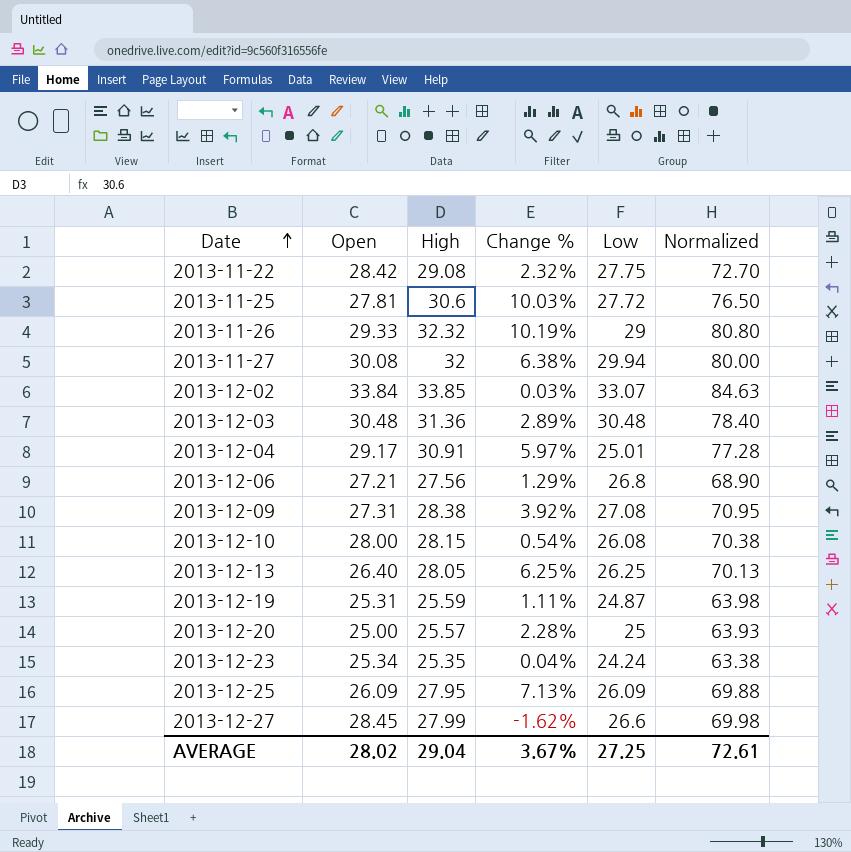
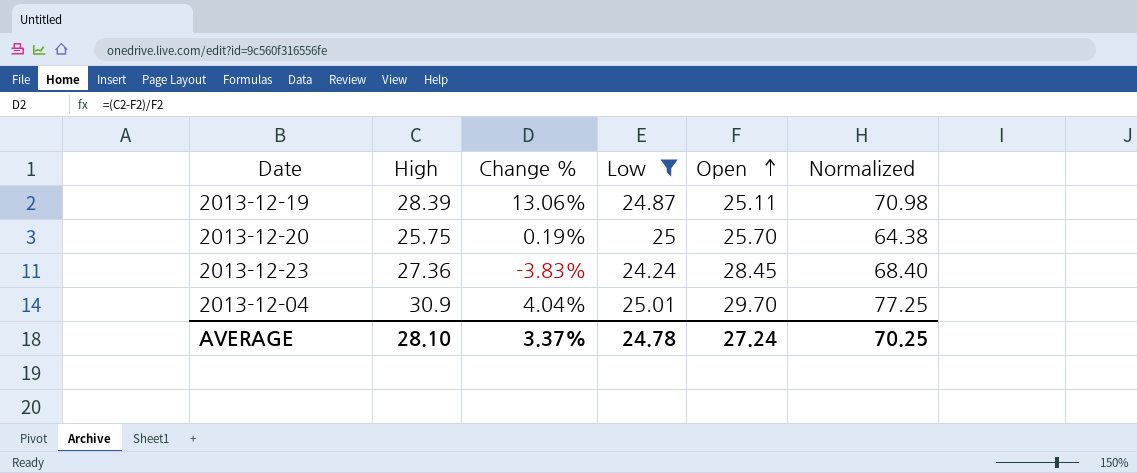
filter: none -> Low <= 25.01
row order: Date ascending -> Open ascending
column Open | position: 2 -> 5
2013-12-19 | High: 25.59 -> 28.39
2013-12-19 | Change %: 1.11% -> 13.06%
2013-12-19 | Open: 25.31 -> 25.11
2013-12-19 | Normalized: 63.98 -> 70.98
2013-12-20 | High: 25.57 -> 25.75
2013-12-20 | Change %: 2.28% -> 0.19%
2013-12-20 | Open: 25.00 -> 25.70
2013-12-20 | Normalized: 63.93 -> 64.38
2013-12-23 | High: 25.35 -> 27.36
2013-12-23 | Change %: 0.04% -> -3.83%
2013-12-23 | Open: 25.34 -> 28.45
2013-12-23 | Normalized: 63.38 -> 68.40
2013-12-04 | High: 30.91 -> 30.9
2013-12-04 | Change %: 5.97% -> 4.04%
2013-12-04 | Open: 29.17 -> 29.70
2013-12-04 | Normalized: 77.28 -> 77.25
AVERAGE | High: 29.04 -> 28.10
AVERAGE | Change %: 3.67% -> 3.37%
AVERAGE | Low: 27.25 -> 24.78
AVERAGE | Open: 28.02 -> 27.24
AVERAGE | Normalized: 72.61 -> 70.25

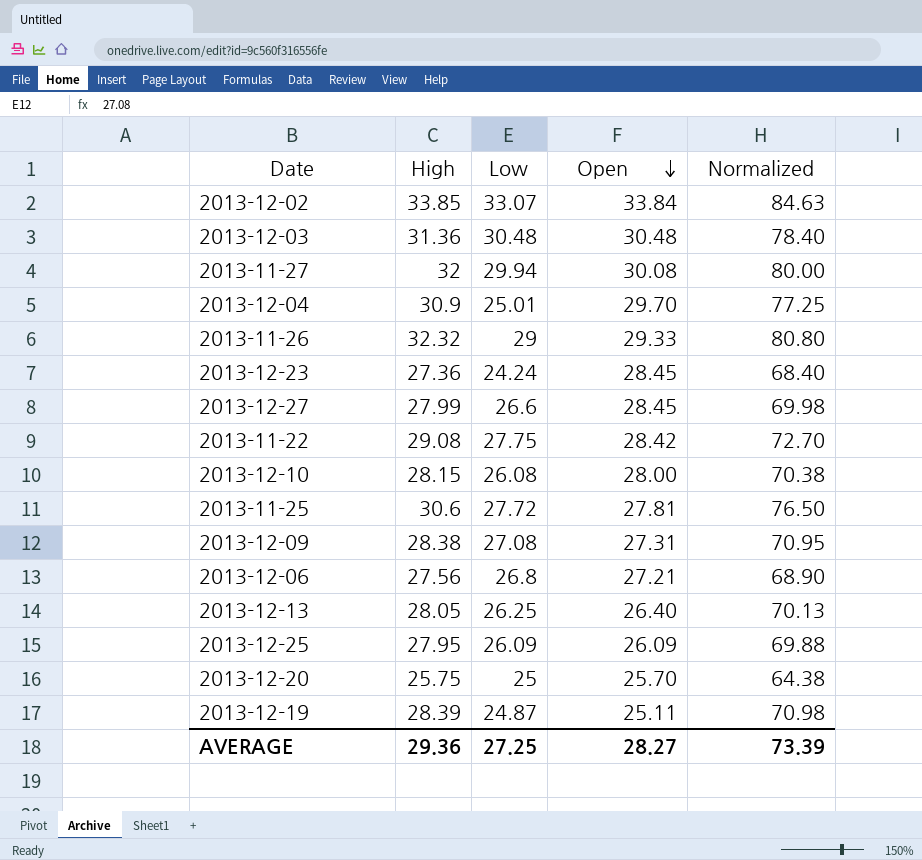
filter: Low <= 25.01 -> none
row order: Open ascending -> Open descending
column Change % | formula: ([High] - [Open]) / [Open] -> none
AVERAGE | High: 28.10 -> 29.36
AVERAGE | Low: 24.78 -> 27.25
AVERAGE | Open: 27.24 -> 28.27
AVERAGE | Normalized: 70.25 -> 73.39

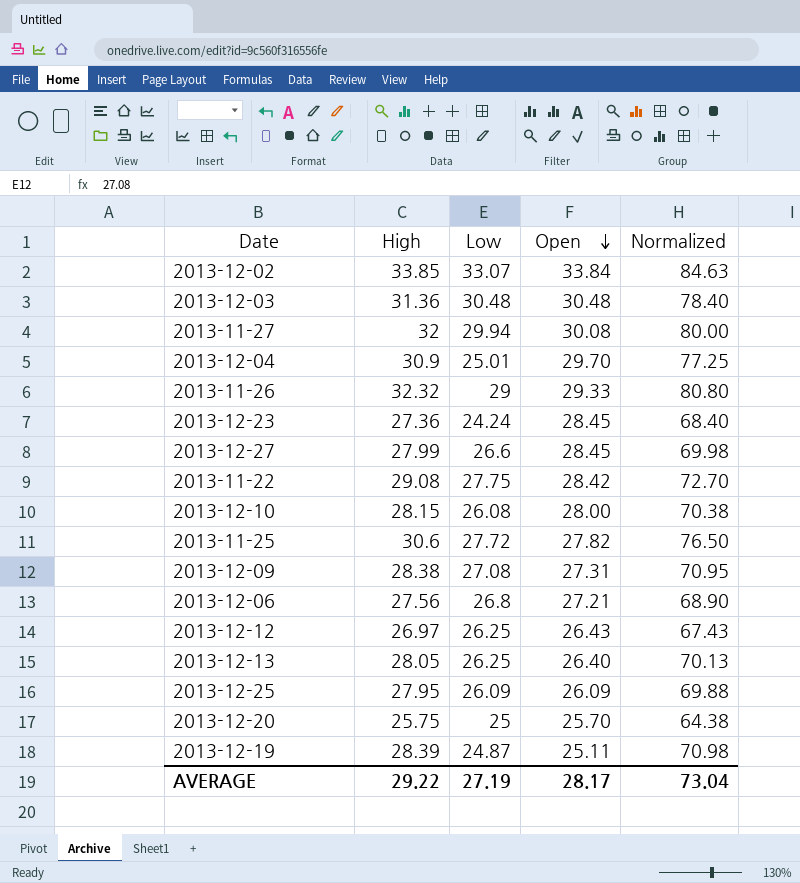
2013-11-25 | Open: 27.81 -> 27.82
row 2013-12-12: none -> 26.97 | 26.25 | 26.43 | 67.43
AVERAGE | High: 29.36 -> 29.22
AVERAGE | Low: 27.25 -> 27.19
AVERAGE | Open: 28.27 -> 28.17
AVERAGE | Normalized: 73.39 -> 73.04

